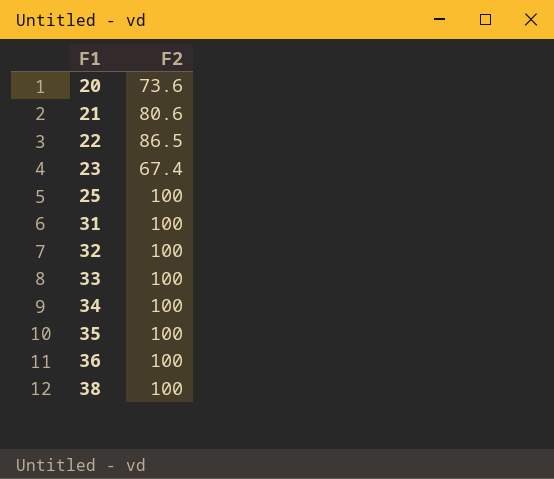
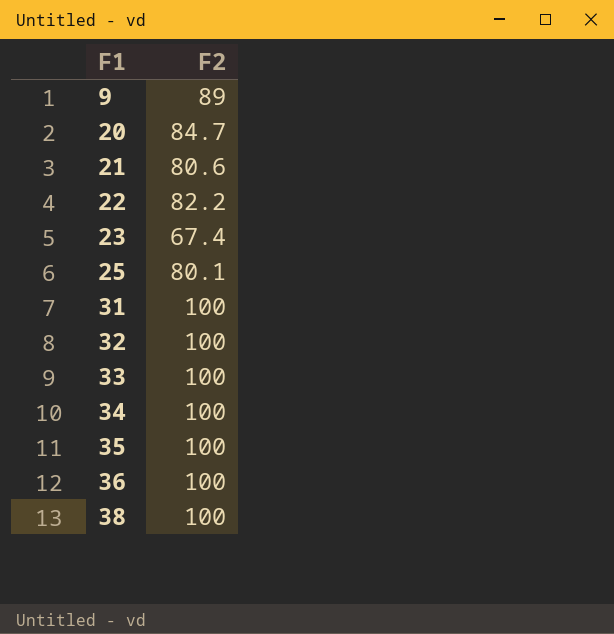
row 9: none -> 89
20 | F2: 73.6 -> 84.7
22 | F2: 86.5 -> 82.2
25 | F2: 100 -> 80.1

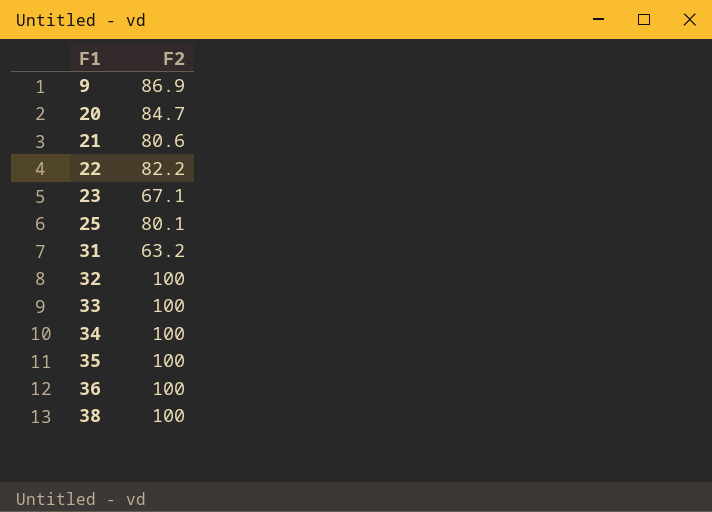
9 | F2: 89 -> 86.9
23 | F2: 67.4 -> 67.1
31 | F2: 100 -> 63.2

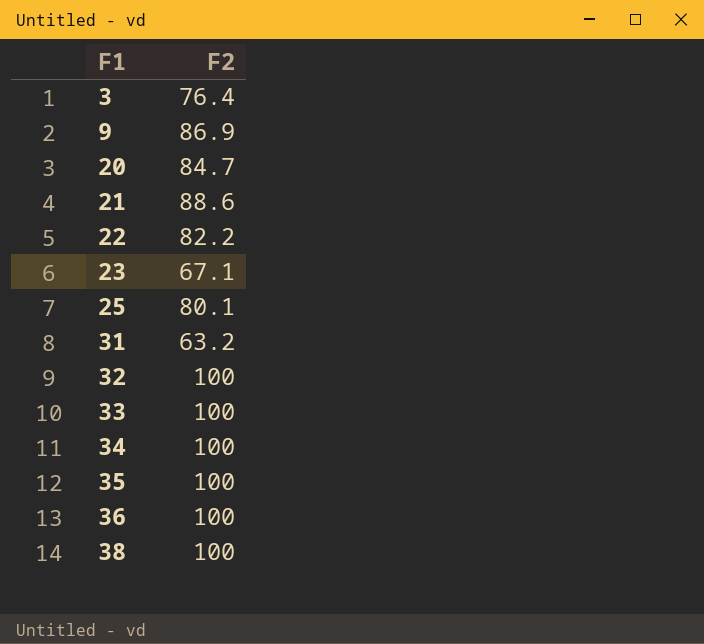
row 3: none -> 76.4
21 | F2: 80.6 -> 88.6

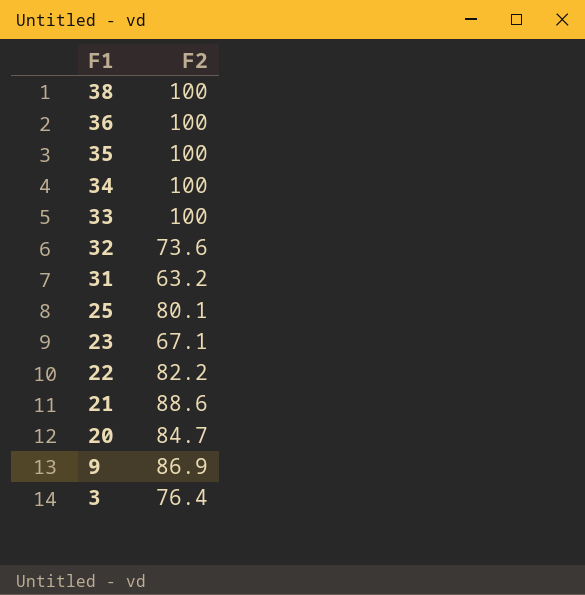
row order: F1 ascending -> F1 descending
32 | F2: 100 -> 73.6

